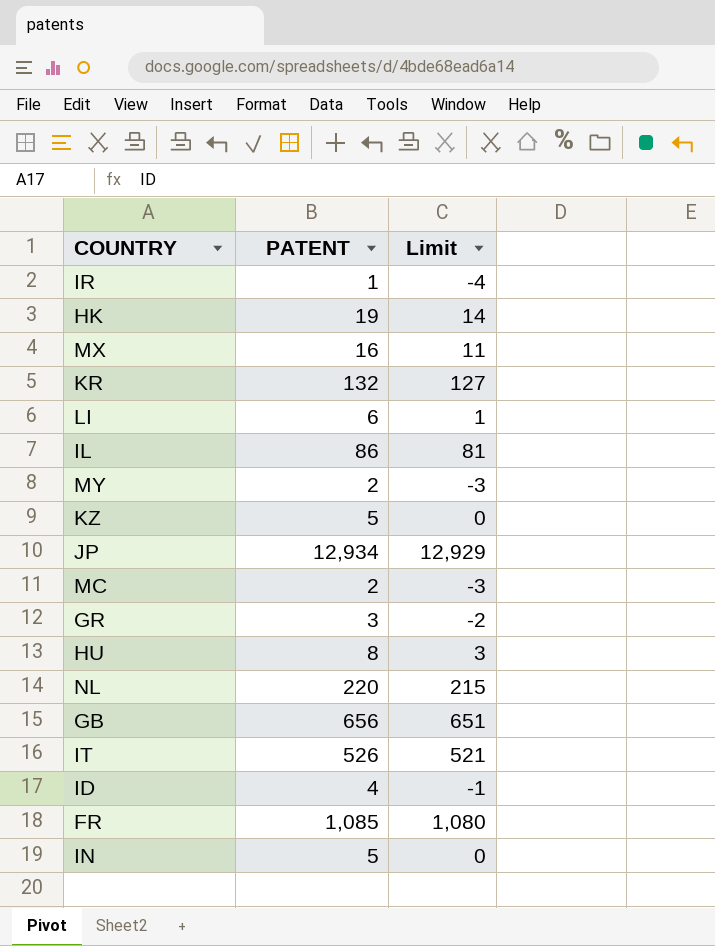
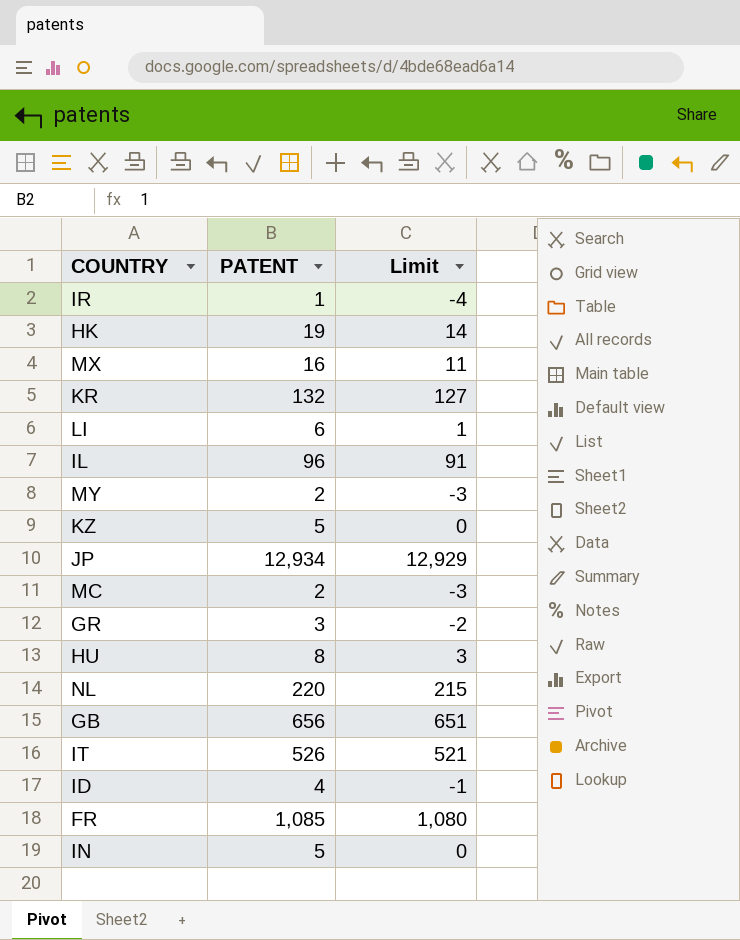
IL | PATENT: 86 -> 96
IL | Limit: 81 -> 91

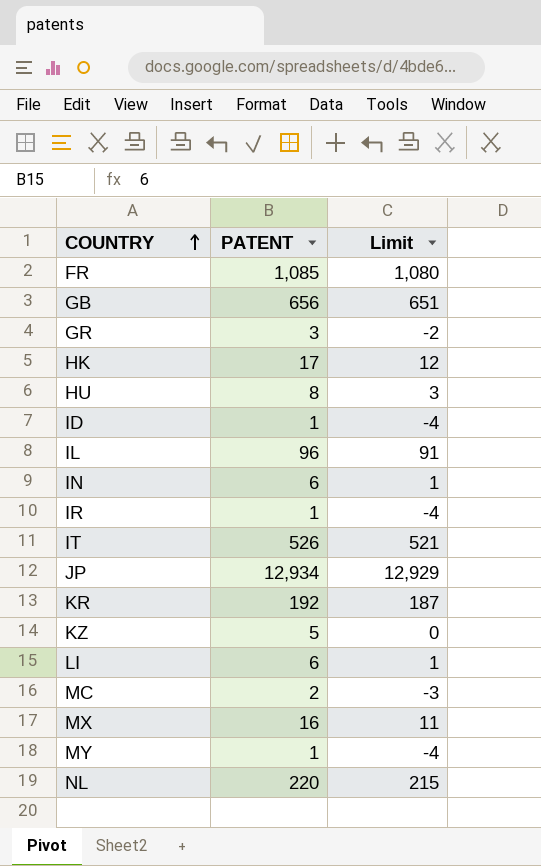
row order: none -> COUNTRY ascending
HK | PATENT: 19 -> 17
HK | Limit: 14 -> 12
ID | PATENT: 4 -> 1
ID | Limit: -1 -> -4
IN | PATENT: 5 -> 6
IN | Limit: 0 -> 1
KR | PATENT: 132 -> 192
KR | Limit: 127 -> 187
MY | PATENT: 2 -> 1
MY | Limit: -3 -> -4

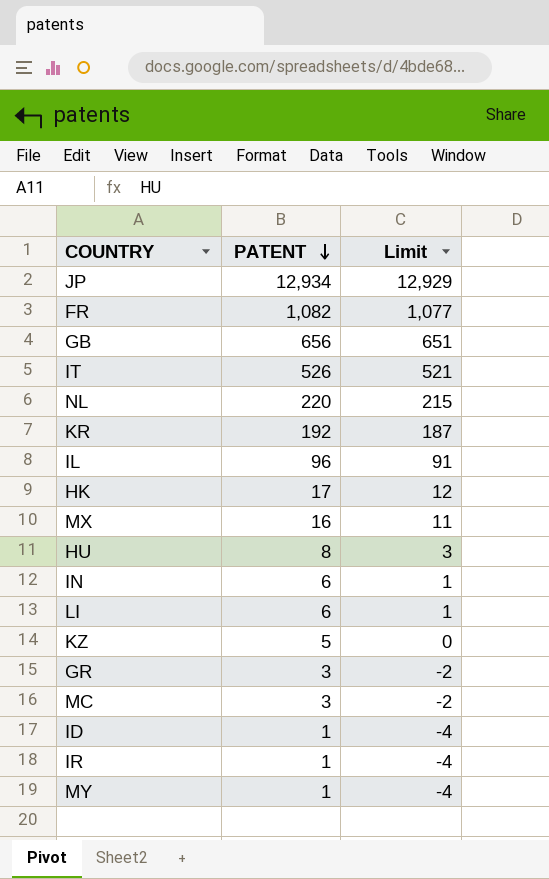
row order: COUNTRY ascending -> PATENT descending
FR | PATENT: 1,085 -> 1,082
FR | Limit: 1,080 -> 1,077
MC | PATENT: 2 -> 3
MC | Limit: -3 -> -2

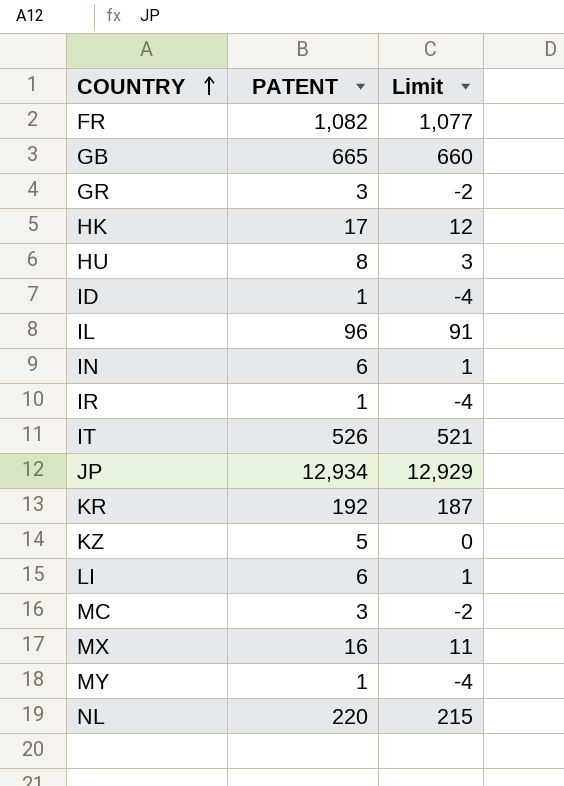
row order: PATENT descending -> COUNTRY ascending
GB | PATENT: 656 -> 665
GB | Limit: 651 -> 660

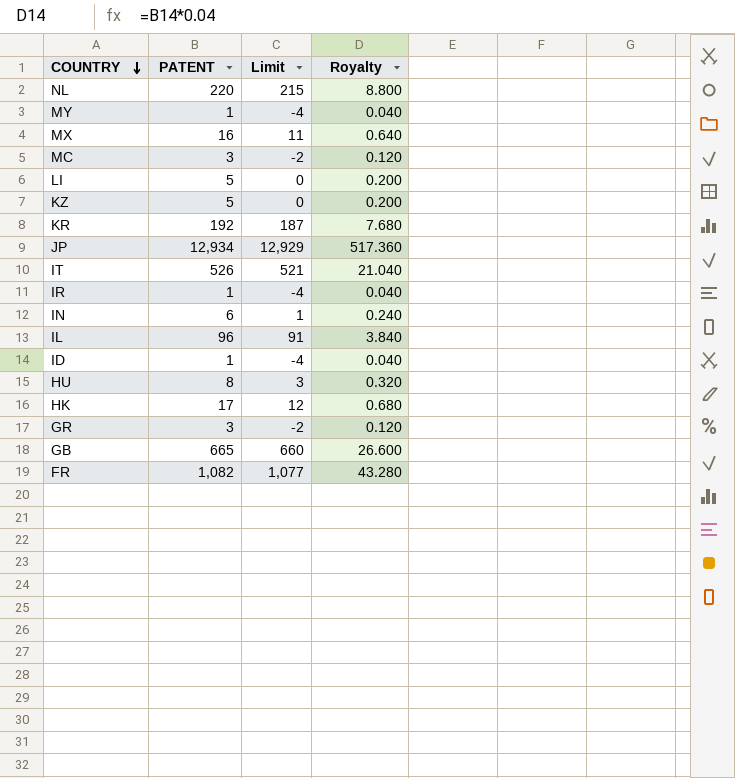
row order: COUNTRY ascending -> COUNTRY descending
column Royalty | formula: none -> [PATENT] * 0.04
LI | PATENT: 6 -> 5
LI | Limit: 1 -> 0

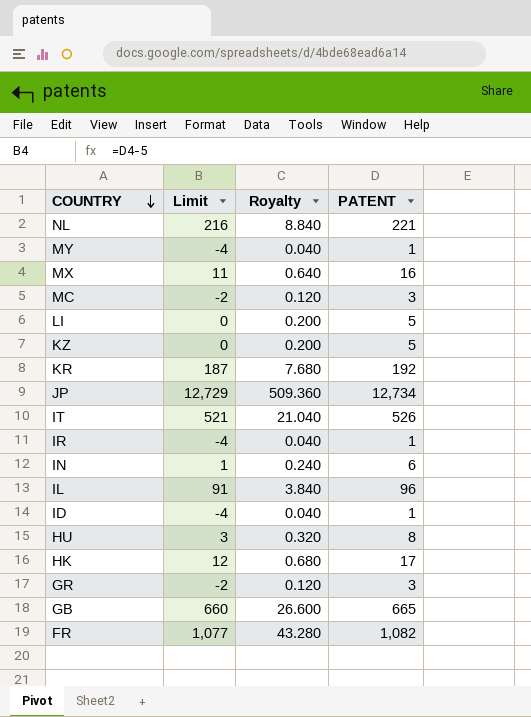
column PATENT | position: 2 -> 4
NL | Limit: 215 -> 216
NL | Royalty: 8.800 -> 8.840
NL | PATENT: 220 -> 221
JP | Limit: 12,929 -> 12,729
JP | Royalty: 517.360 -> 509.360
JP | PATENT: 12,934 -> 12,734

